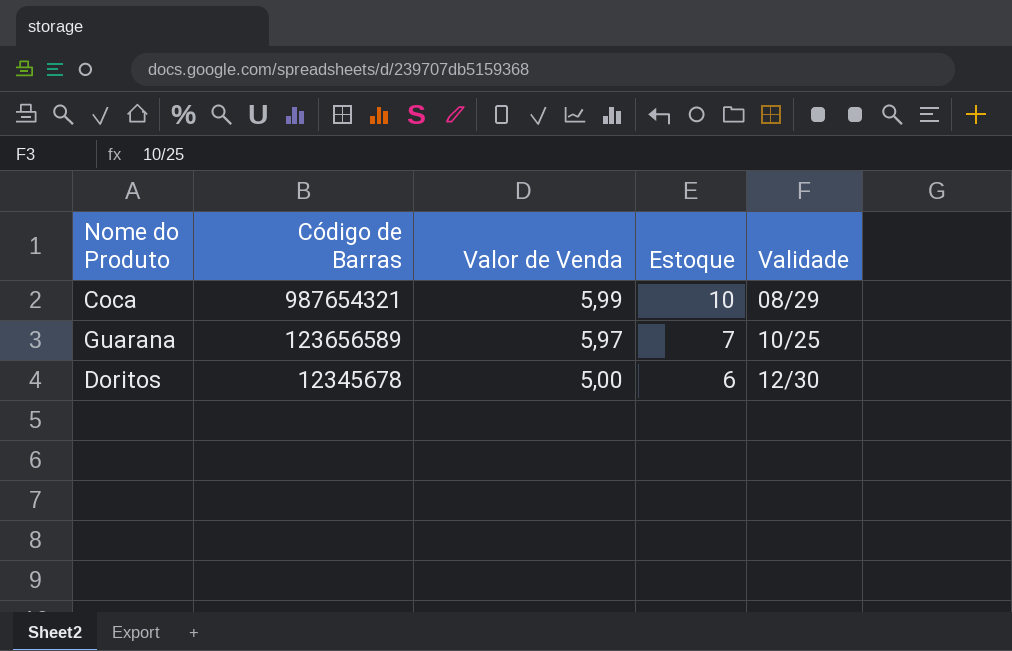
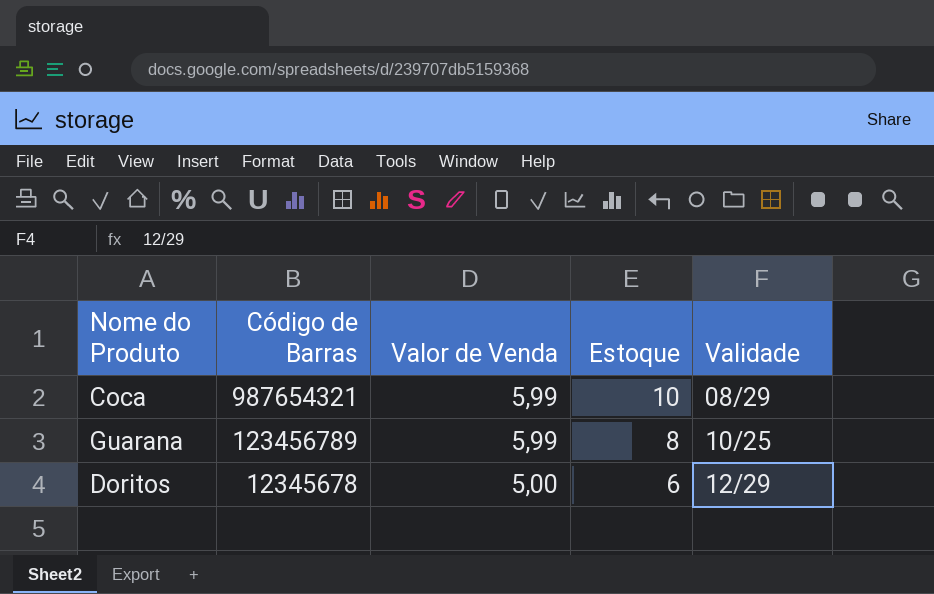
Guarana | Código de Barras: 123656589 -> 123456789
Guarana | Valor de Venda: 5,97 -> 5,99
Guarana | Estoque: 7 -> 8
Doritos | Validade: 12/30 -> 12/29

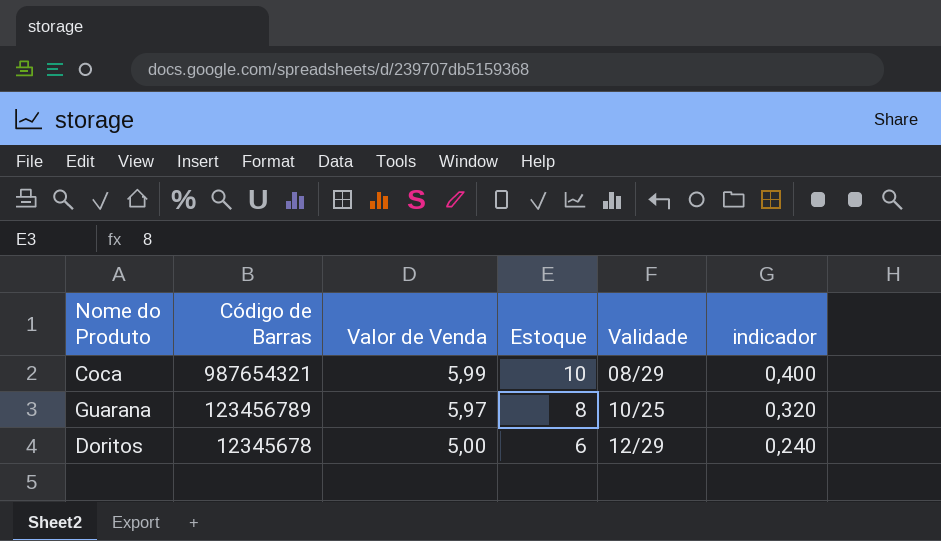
column indicador | formula: none -> [Estoque] * 0,04
Guarana | Valor de Venda: 5,99 -> 5,97

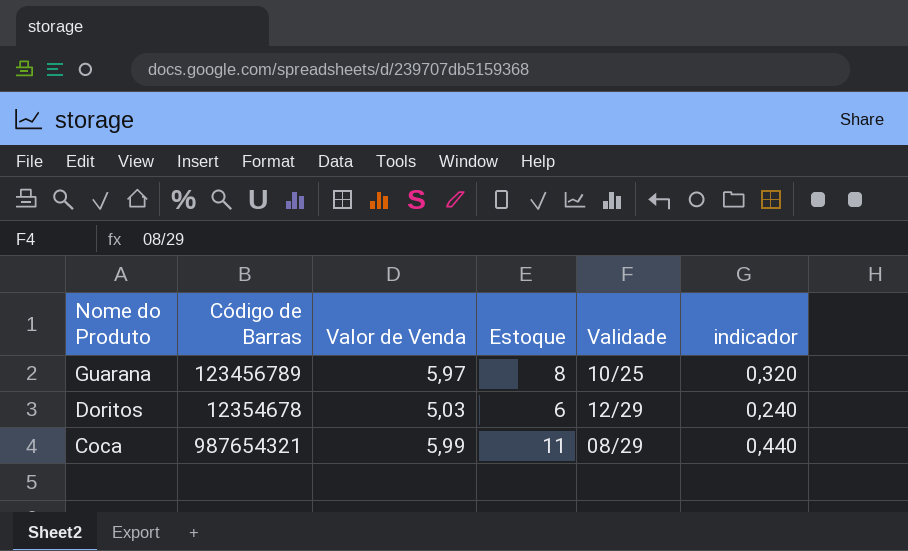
row order: Código de Barras descending -> Nome do Produto descending
Doritos | Código de Barras: 12345678 -> 12354678
Doritos | Valor de Venda: 5,00 -> 5,03
Coca | Estoque: 10 -> 11
Coca | indicador: 0,400 -> 0,440

